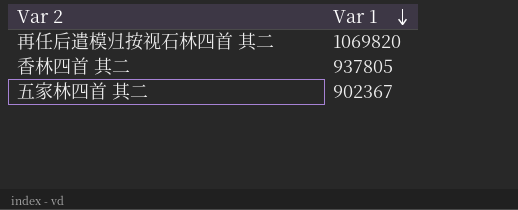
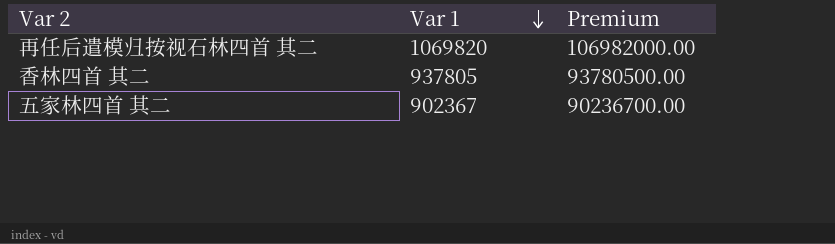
column Premium | formula: none -> [Var 1] * 100

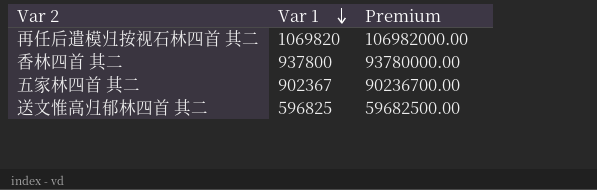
香林四首 其二 | Var 1: 937805 -> 937800
香林四首 其二 | Premium: 93780500.00 -> 93780000.00
row 送文惟高归郁林四首 其二: none -> 596825 | 59682500.00

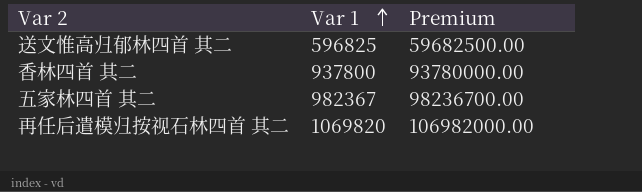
row order: Var 1 descending -> Var 1 ascending
五家林四首 其二 | Var 1: 902367 -> 982367
五家林四首 其二 | Premium: 90236700.00 -> 98236700.00

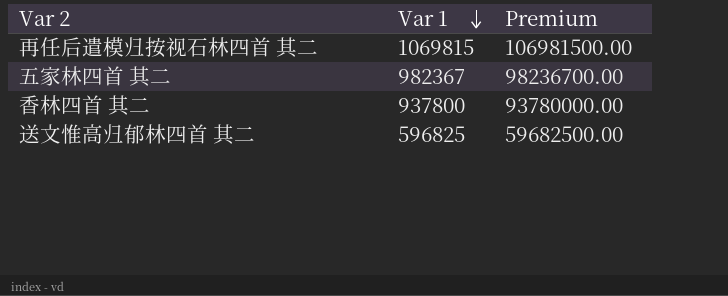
row order: Var 1 ascending -> Var 1 descending
再任后遣模归按视石林四首 其二 | Var 1: 1069820 -> 1069815
再任后遣模归按视石林四首 其二 | Premium: 106982000.00 -> 106981500.00

